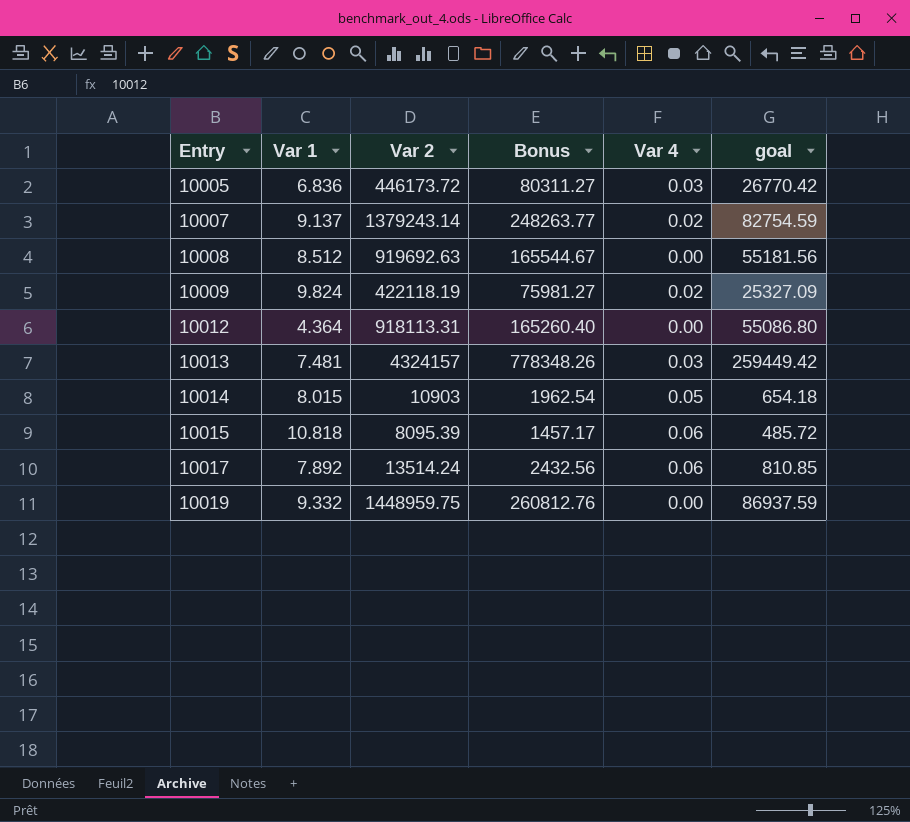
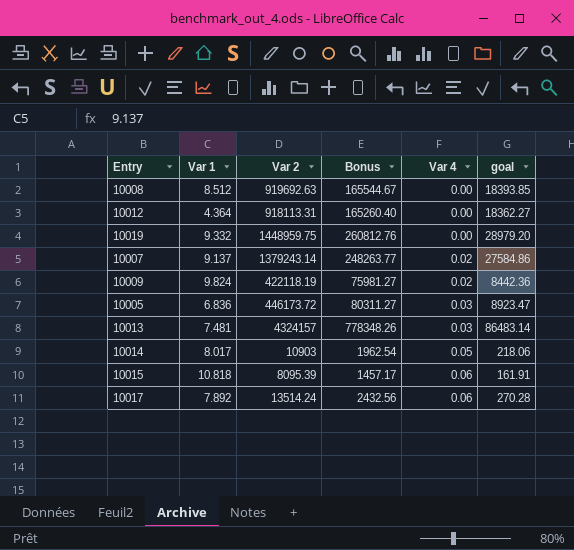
row order: Entry ascending -> Var 4 ascending
column goal | formula: [Var 2] * 0.06 -> [Var 2] * 0.02
10014 | Var 1: 8.015 -> 8.017

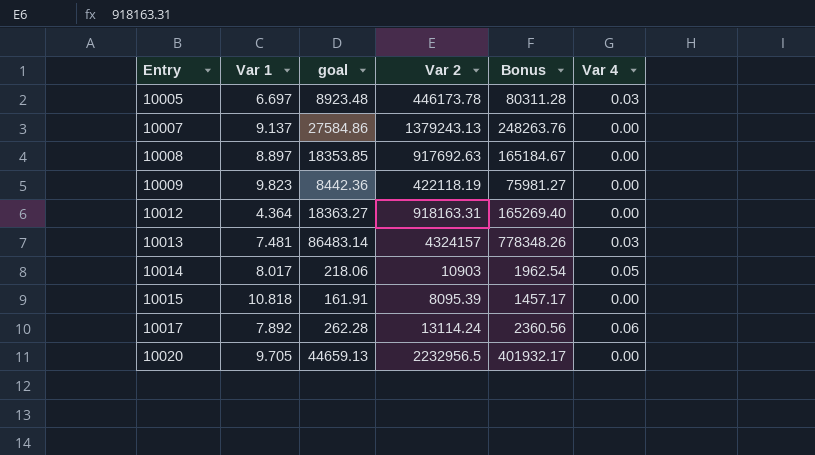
row order: Var 4 ascending -> Entry ascending
column goal | position: 6 -> 3
row 10019: 9.332 | 1448959.75 | 260812.76 | 0.00 | 28979.20 -> none
10005 | Var 1: 6.836 -> 6.697
10005 | goal: 8923.47 -> 8923.48
10005 | Var 2: 446173.72 -> 446173.78
10005 | Bonus: 80311.27 -> 80311.28
10007 | Var 2: 1379243.14 -> 1379243.13
10007 | Bonus: 248263.77 -> 248263.76
10007 | Var 4: 0.02 -> 0.00
10008 | Var 1: 8.512 -> 8.897
10008 | goal: 18393.85 -> 18353.85
10008 | Var 2: 919692.63 -> 917692.63
10008 | Bonus: 165544.67 -> 165184.67
10009 | Var 1: 9.824 -> 9.823
10009 | Var 4: 0.02 -> 0.00
10012 | goal: 18362.27 -> 18363.27
10012 | Var 2: 918113.31 -> 918163.31
10012 | Bonus: 165260.40 -> 165269.40
10015 | Var 4: 0.06 -> 0.00
10017 | goal: 270.28 -> 262.28
10017 | Var 2: 13514.24 -> 13114.24
10017 | Bonus: 2432.56 -> 2360.56
row 10020: none -> 9.705 | 44659.13 | 2232956.5 | 401932.17 | 0.00

